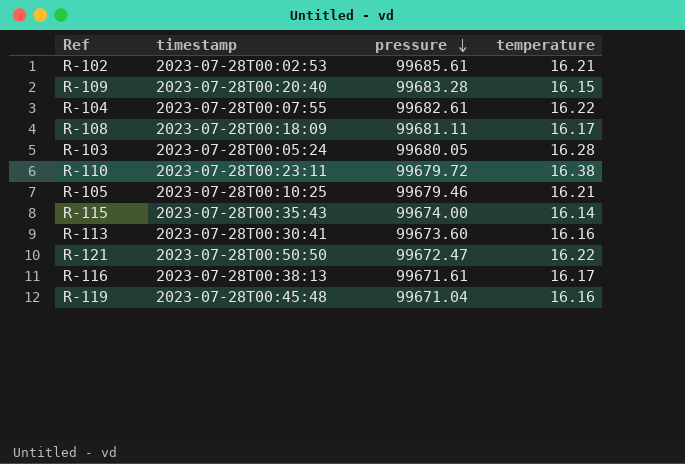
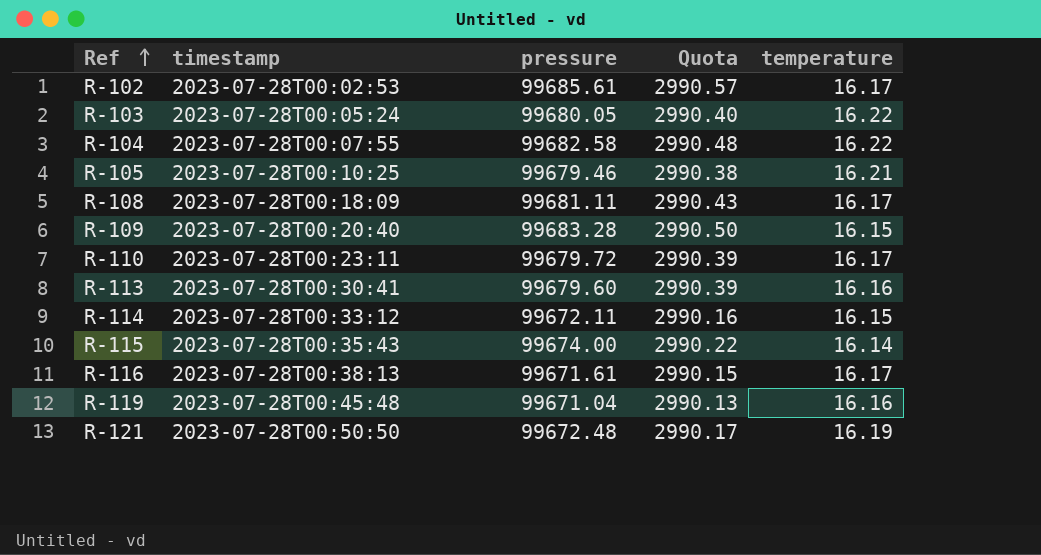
row order: pressure descending -> Ref ascending
column Quota | formula: none -> [pressure] * 0.03
R-102 | temperature: 16.21 -> 16.17
R-103 | temperature: 16.28 -> 16.22
R-104 | pressure: 99682.61 -> 99682.58
R-110 | temperature: 16.38 -> 16.17
R-113 | pressure: 99673.60 -> 99679.60
row R-114: none -> 2023-07-28T00:33:12 | 99672.11 | 2990.16 | 16.15
R-121 | pressure: 99672.47 -> 99672.48
R-121 | temperature: 16.22 -> 16.19

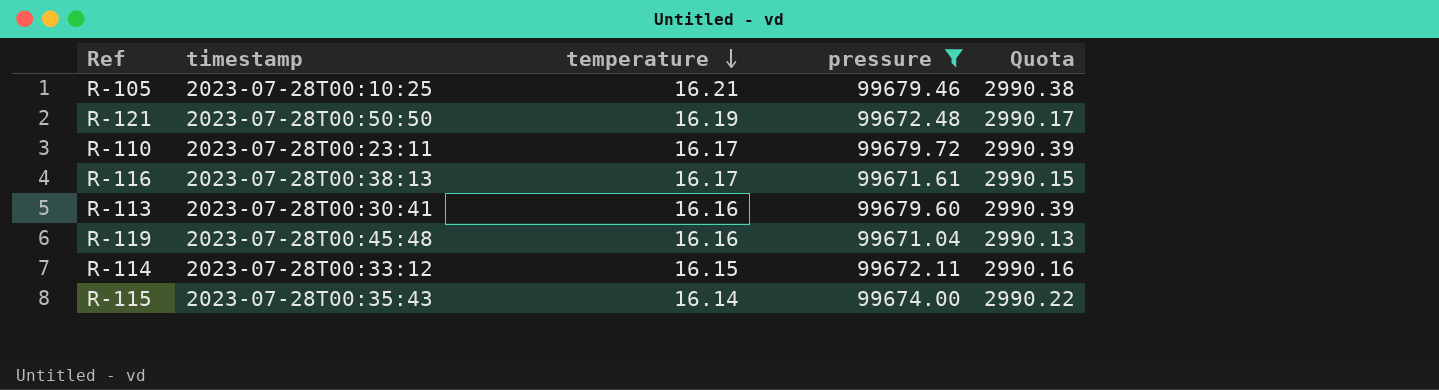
filter: none -> pressure <= 99679.72
row order: Ref ascending -> temperature descending
column temperature | position: 5 -> 3

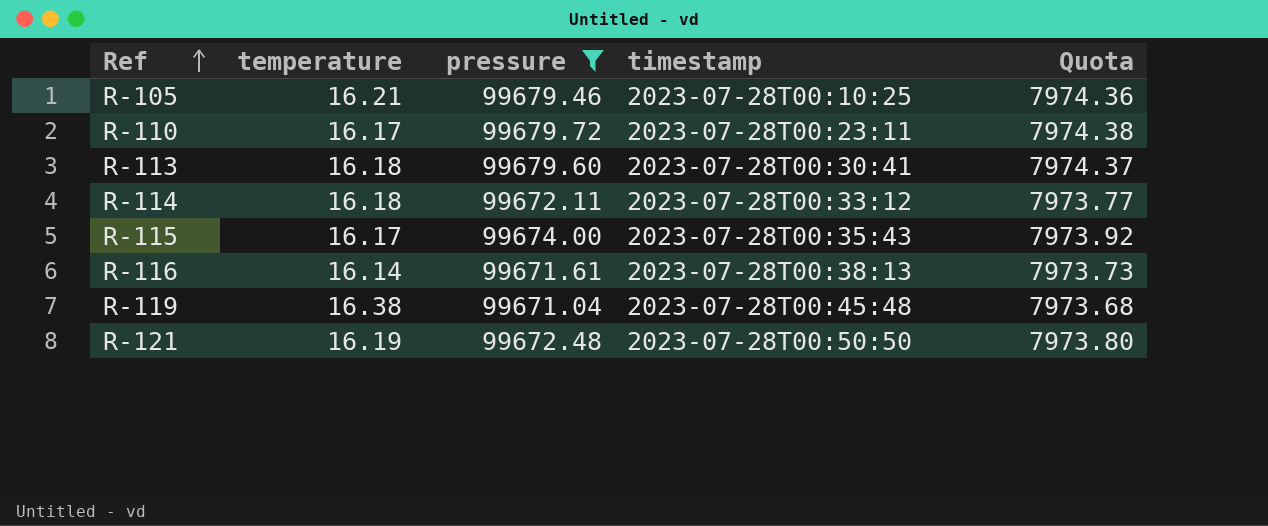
row order: temperature descending -> Ref ascending
column timestamp | position: 2 -> 4
column Quota | formula: [pressure] * 0.03 -> [pressure] * 0.08
R-113 | temperature: 16.16 -> 16.18
R-114 | temperature: 16.15 -> 16.18
R-115 | temperature: 16.14 -> 16.17
R-116 | temperature: 16.17 -> 16.14
R-119 | temperature: 16.16 -> 16.38

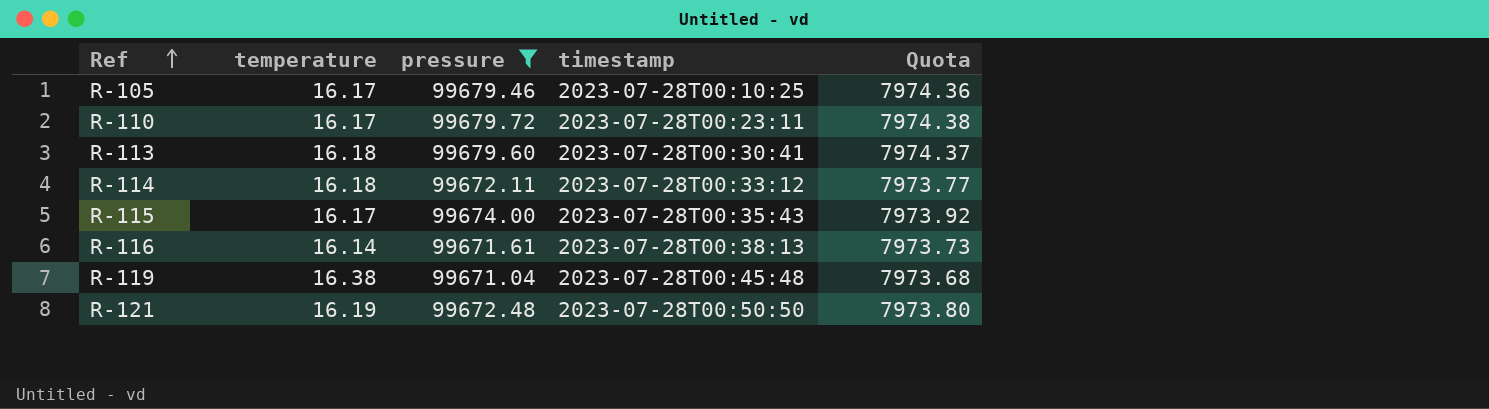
R-105 | temperature: 16.21 -> 16.17

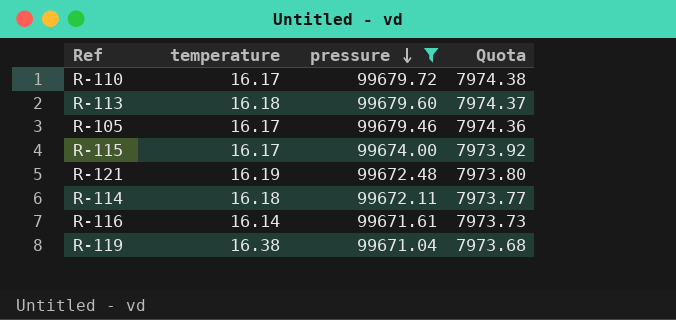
row order: Ref ascending -> pressure descending
column timestamp | position: 4 -> none

